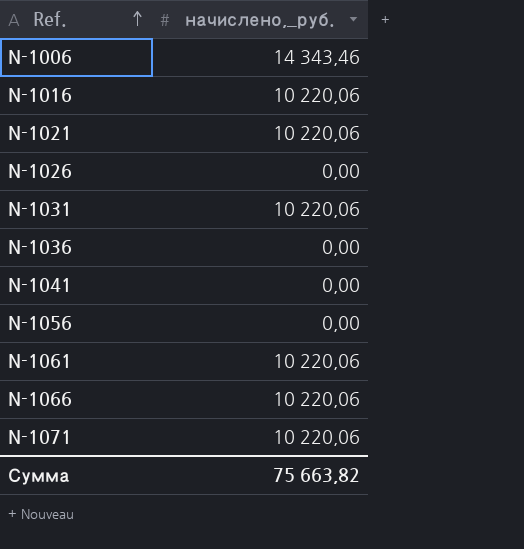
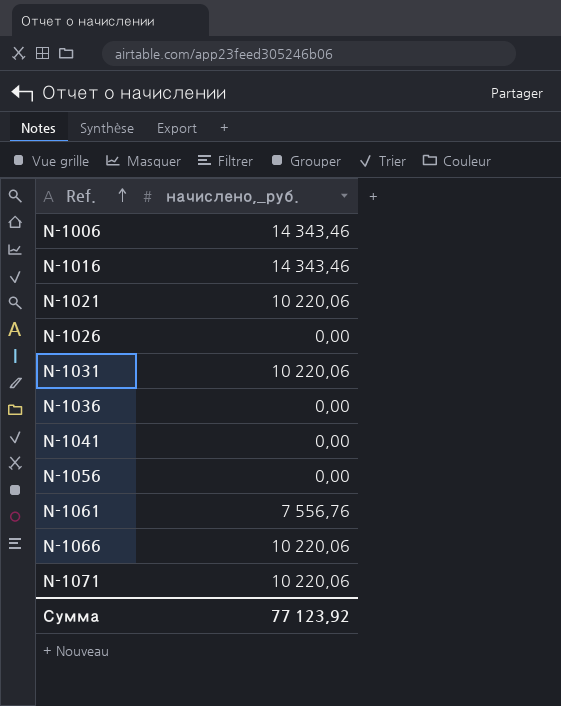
N-1016 | начислено,_руб.: 10 220,06 -> 14 343,46
N-1061 | начислено,_руб.: 10 220,06 -> 7 556,76
Сумма | начислено,_руб.: 75 663,82 -> 77 123,92

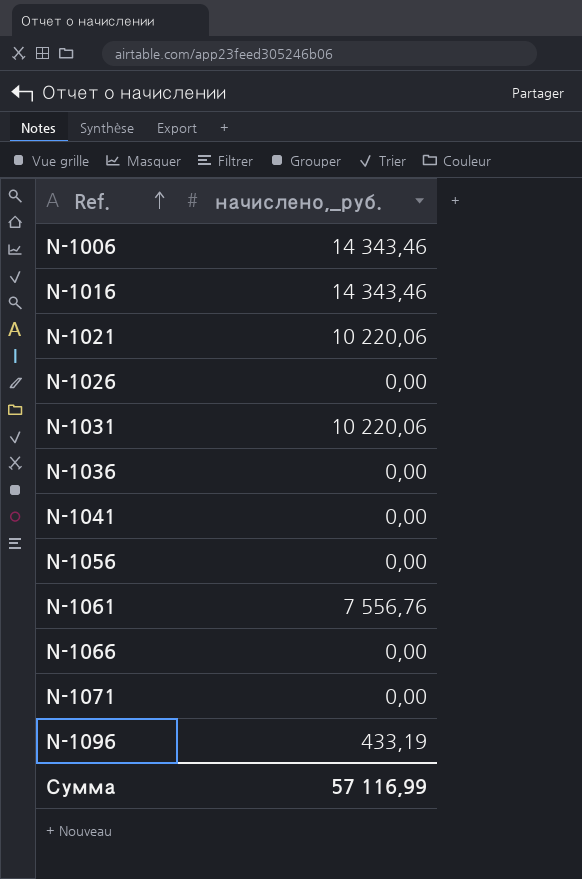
N-1066 | начислено,_руб.: 10 220,06 -> 0,00
N-1071 | начислено,_руб.: 10 220,06 -> 0,00
row N-1096: none -> 433,19
Сумма | начислено,_руб.: 77 123,92 -> 57 116,99

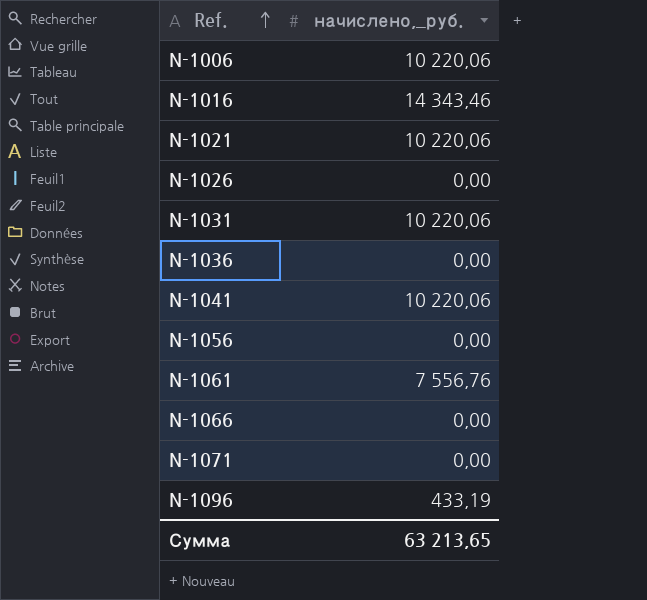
N-1006 | начислено,_руб.: 14 343,46 -> 10 220,06
N-1041 | начислено,_руб.: 0,00 -> 10 220,06
Сумма | начислено,_руб.: 57 116,99 -> 63 213,65

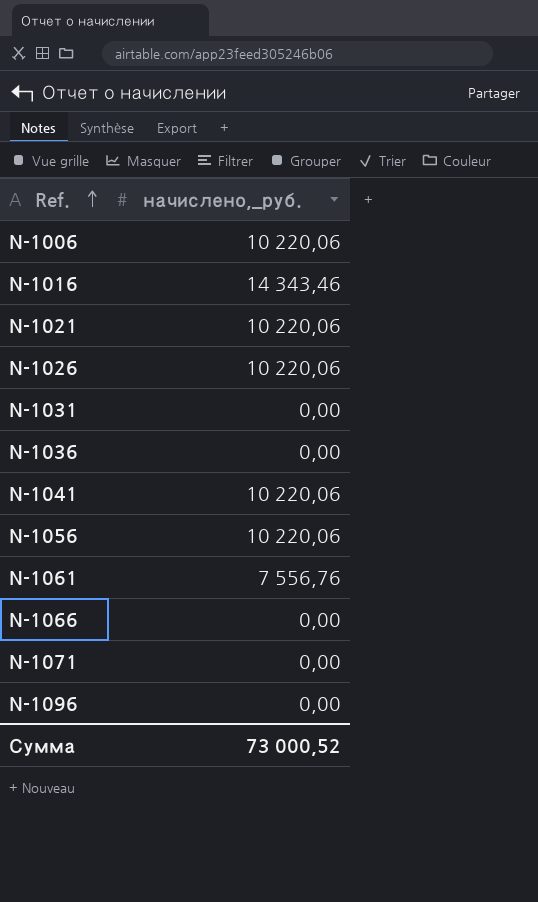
N-1026 | начислено,_руб.: 0,00 -> 10 220,06
N-1031 | начислено,_руб.: 10 220,06 -> 0,00
N-1056 | начислено,_руб.: 0,00 -> 10 220,06
N-1096 | начислено,_руб.: 433,19 -> 0,00
Сумма | начислено,_руб.: 63 213,65 -> 73 000,52

